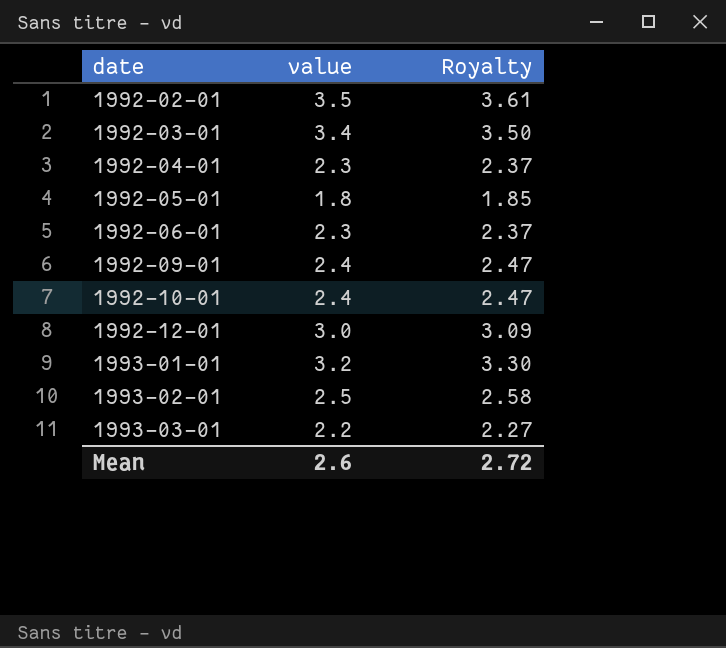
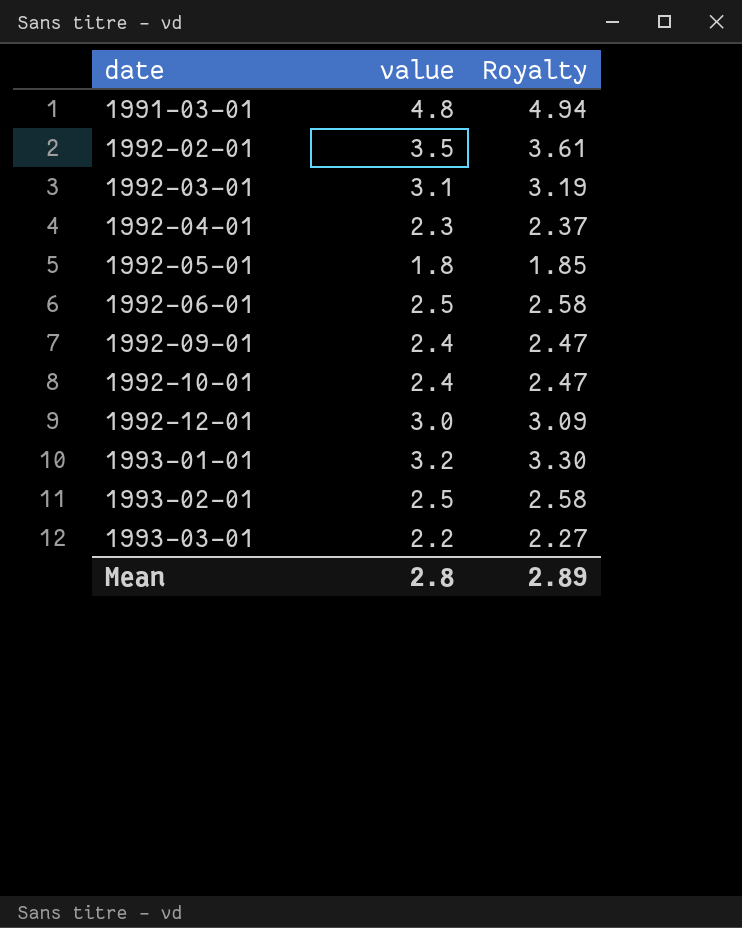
row 1991-03-01: none -> 4.8 | 4.94
1992-03-01 | value: 3.4 -> 3.1
1992-03-01 | Royalty: 3.50 -> 3.19
1992-06-01 | value: 2.3 -> 2.5
1992-06-01 | Royalty: 2.37 -> 2.58
Mean | value: 2.6 -> 2.8
Mean | Royalty: 2.72 -> 2.89

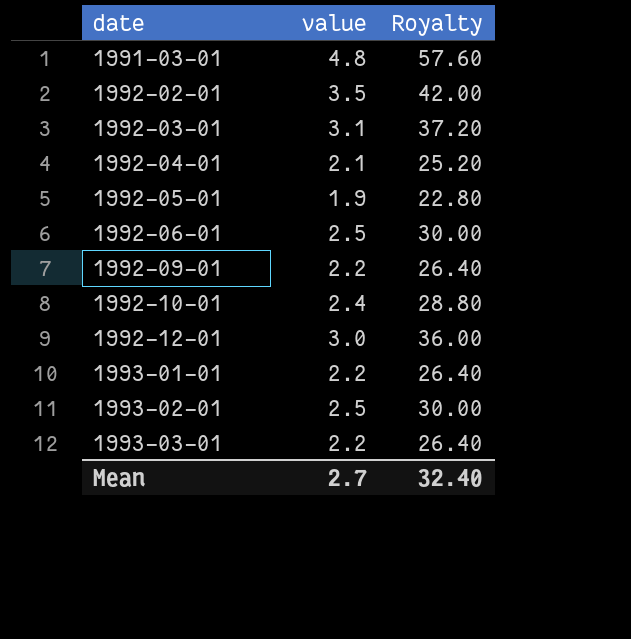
column Royalty | formula: [value] * 1.03 -> [value] * 12
1992-04-01 | value: 2.3 -> 2.1
1992-05-01 | value: 1.8 -> 1.9
1992-09-01 | value: 2.4 -> 2.2
1993-01-01 | value: 3.2 -> 2.2
Mean | value: 2.8 -> 2.7
Mean | Royalty: 2.89 -> 32.40

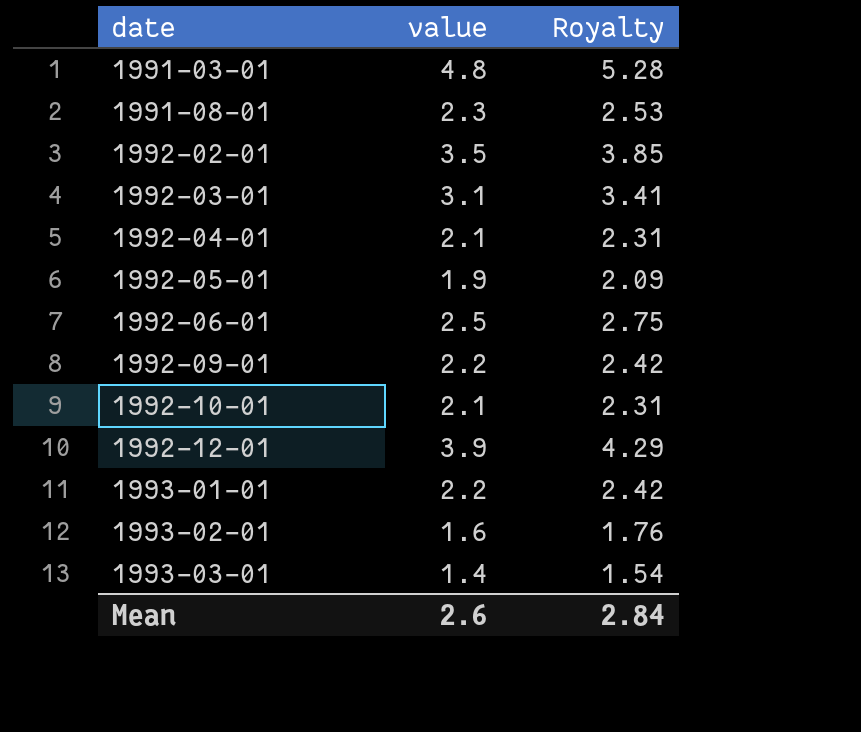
column Royalty | formula: [value] * 12 -> [value] * 1.1
row 1991-08-01: none -> 2.3 | 2.53
1992-10-01 | value: 2.4 -> 2.1
1992-12-01 | value: 3.0 -> 3.9
1993-02-01 | value: 2.5 -> 1.6
1993-03-01 | value: 2.2 -> 1.4
Mean | value: 2.7 -> 2.6
Mean | Royalty: 32.40 -> 2.84

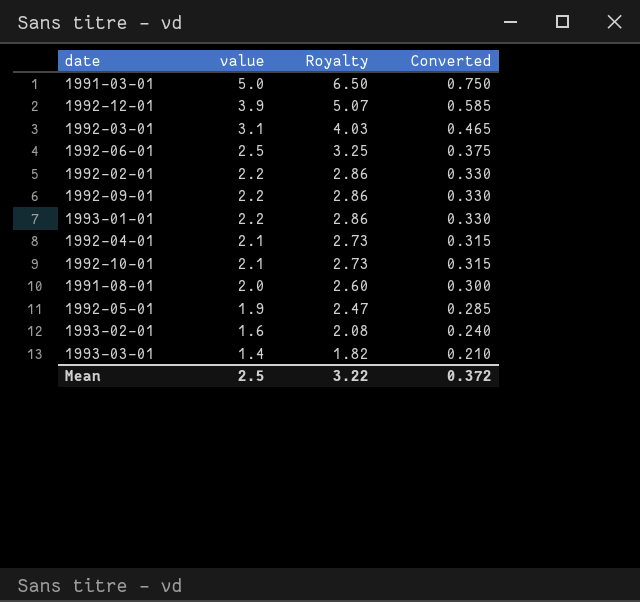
row order: date ascending -> value descending
column Royalty | formula: [value] * 1.1 -> [value] * 1.3
column Converted | formula: none -> [value] * 0.15
1991-03-01 | value: 4.8 -> 5.0
1992-02-01 | value: 3.5 -> 2.2
1991-08-01 | value: 2.3 -> 2.0
Mean | value: 2.6 -> 2.5
Mean | Royalty: 2.84 -> 3.22

